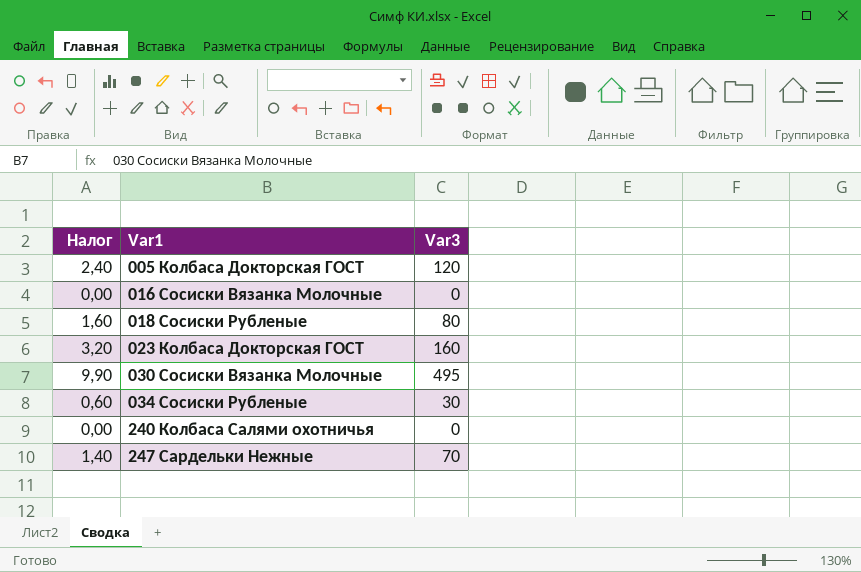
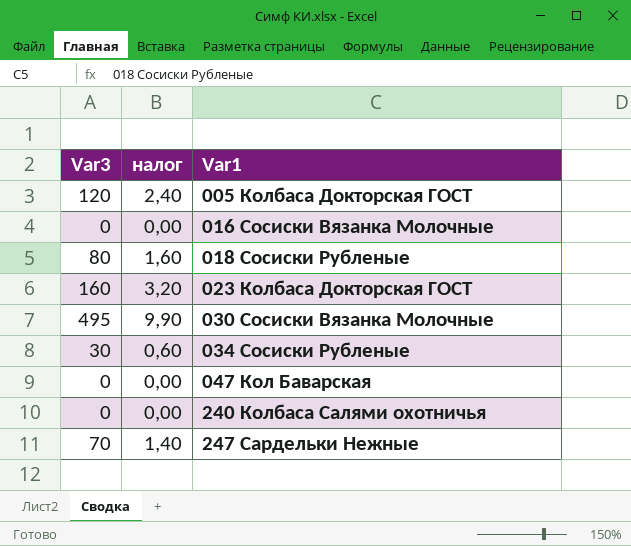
column Var3 | position: 3 -> 1
column name: Налог -> налог
row 047 Кол Баварская: none -> 0 | 0,00

